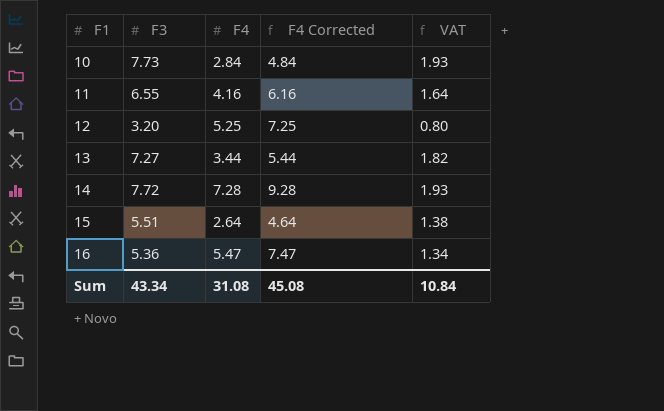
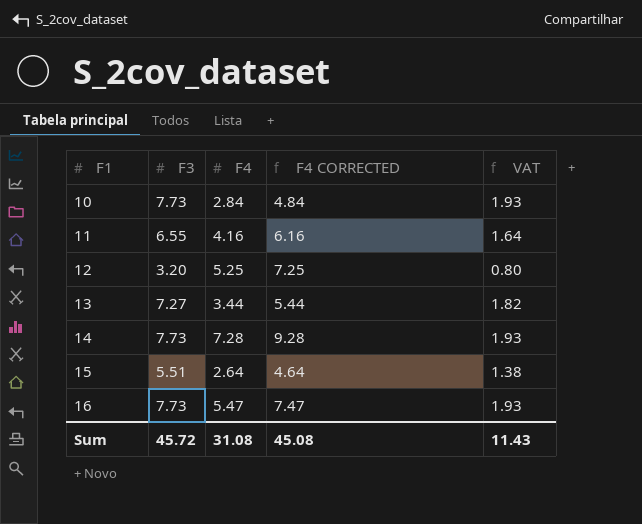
column name: F4 Corrected -> F4 CORRECTED
14 | F3: 7.72 -> 7.73
16 | F3: 5.36 -> 7.73
16 | VAT: 1.34 -> 1.93
Sum | F3: 43.34 -> 45.72
Sum | VAT: 10.84 -> 11.43

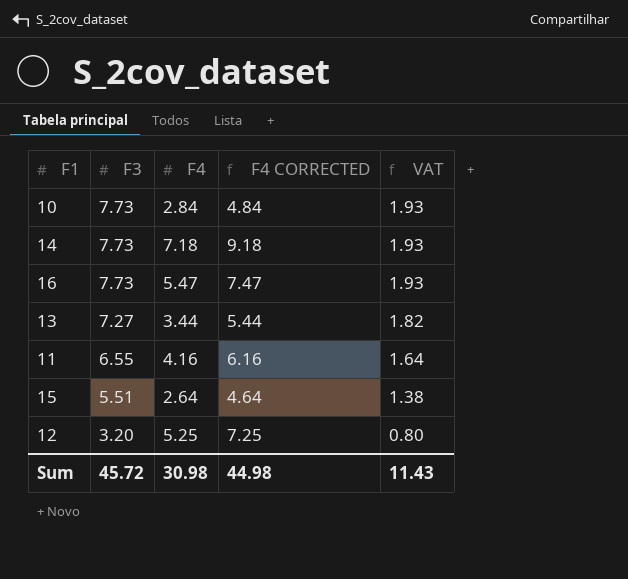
row order: F1 ascending -> F3 descending
14 | F4: 7.28 -> 7.18
14 | F4 CORRECTED: 9.28 -> 9.18
Sum | F4: 31.08 -> 30.98
Sum | F4 CORRECTED: 45.08 -> 44.98

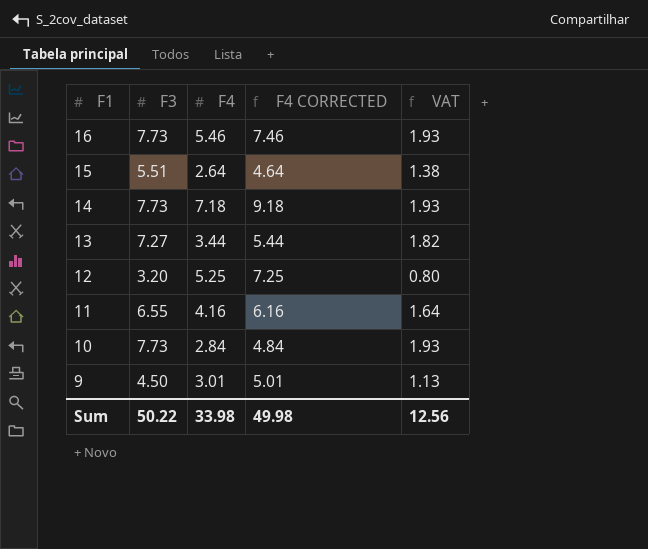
row order: F3 descending -> F1 descending
16 | F4: 5.47 -> 5.46
16 | F4 CORRECTED: 7.47 -> 7.46
row 9: none -> 4.50 | 3.01 | 5.01 | 1.13
Sum | F3: 45.72 -> 50.22
Sum | F4: 30.98 -> 33.98
Sum | F4 CORRECTED: 44.98 -> 49.98
Sum | VAT: 11.43 -> 12.56

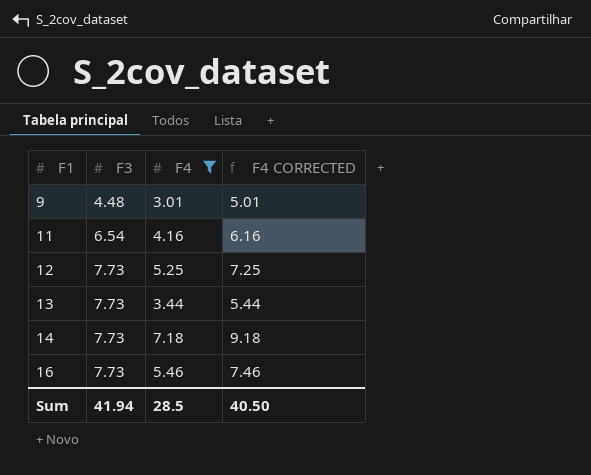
filter: none -> F4 >= 3.01
row order: F1 descending -> F1 ascending
column VAT | formula: [F3] * 0.25 -> none
9 | F3: 4.50 -> 4.48
11 | F3: 6.55 -> 6.54
12 | F3: 3.20 -> 7.73
13 | F3: 7.27 -> 7.73
Sum | F3: 50.22 -> 41.94
Sum | F4: 33.98 -> 28.5
Sum | F4 CORRECTED: 49.98 -> 40.50

